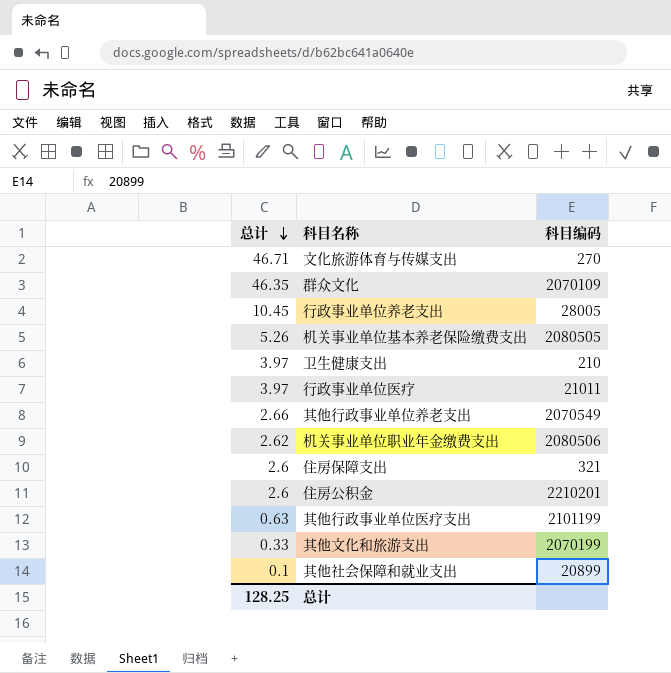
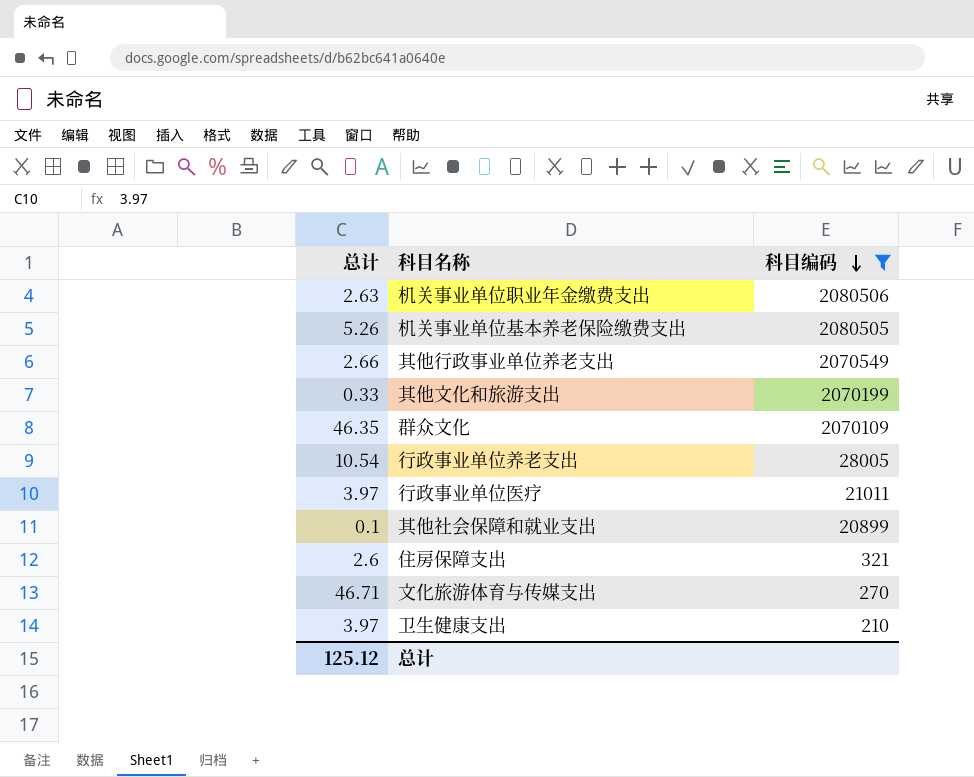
filter: none -> 科目编码 <= 2080506
row order: 总计 descending -> 科目编码 descending
机关事业单位职业年金缴费支出 | 总计: 2.62 -> 2.63
行政事业单位养老支出 | 总计: 10.45 -> 10.54
总计 | 总计: 128.25 -> 125.12

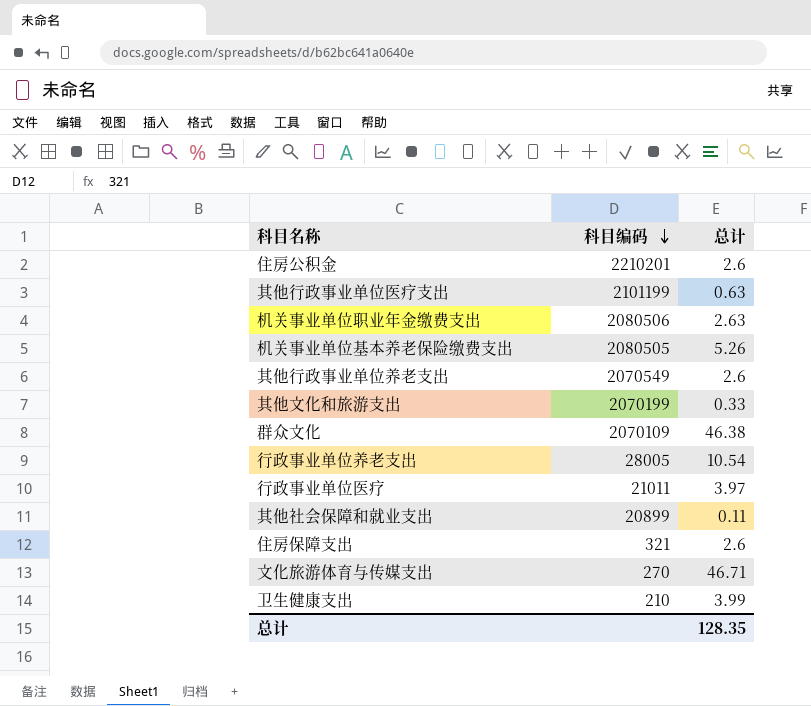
filter: 科目编码 <= 2080506 -> none
column 总计 | position: 1 -> 3
其他行政事业单位养老支出 | 总计: 2.66 -> 2.6
群众文化 | 总计: 46.35 -> 46.38
其他社会保障和就业支出 | 总计: 0.1 -> 0.11
卫生健康支出 | 总计: 3.97 -> 3.99
总计 | 总计: 125.12 -> 128.35

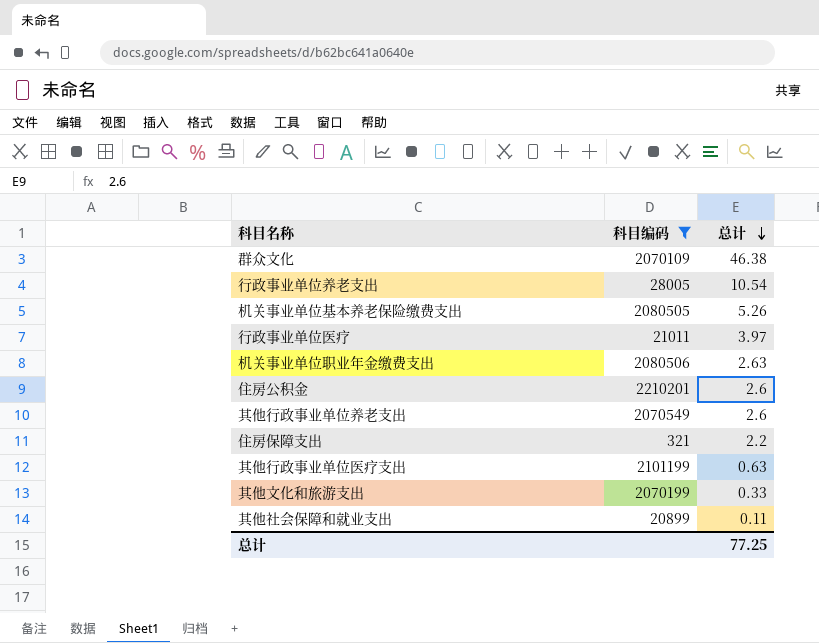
filter: none -> 科目编码 >= 321
row order: 科目编码 descending -> 总计 descending
住房保障支出 | 总计: 2.6 -> 2.2
总计 | 总计: 128.35 -> 77.25

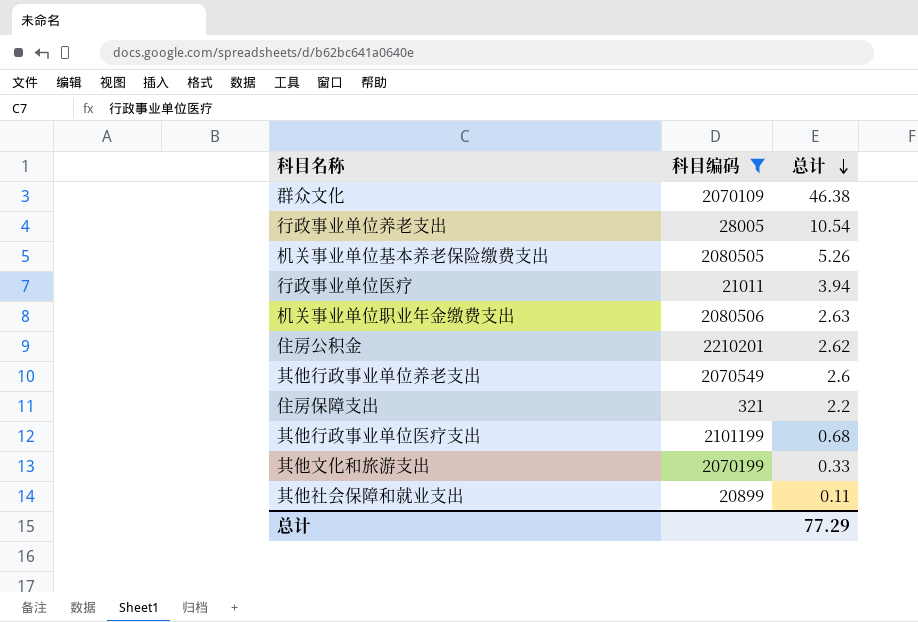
行政事业单位医疗 | 总计: 3.97 -> 3.94
住房公积金 | 总计: 2.6 -> 2.62
其他行政事业单位医疗支出 | 总计: 0.63 -> 0.68
总计 | 总计: 77.25 -> 77.29

